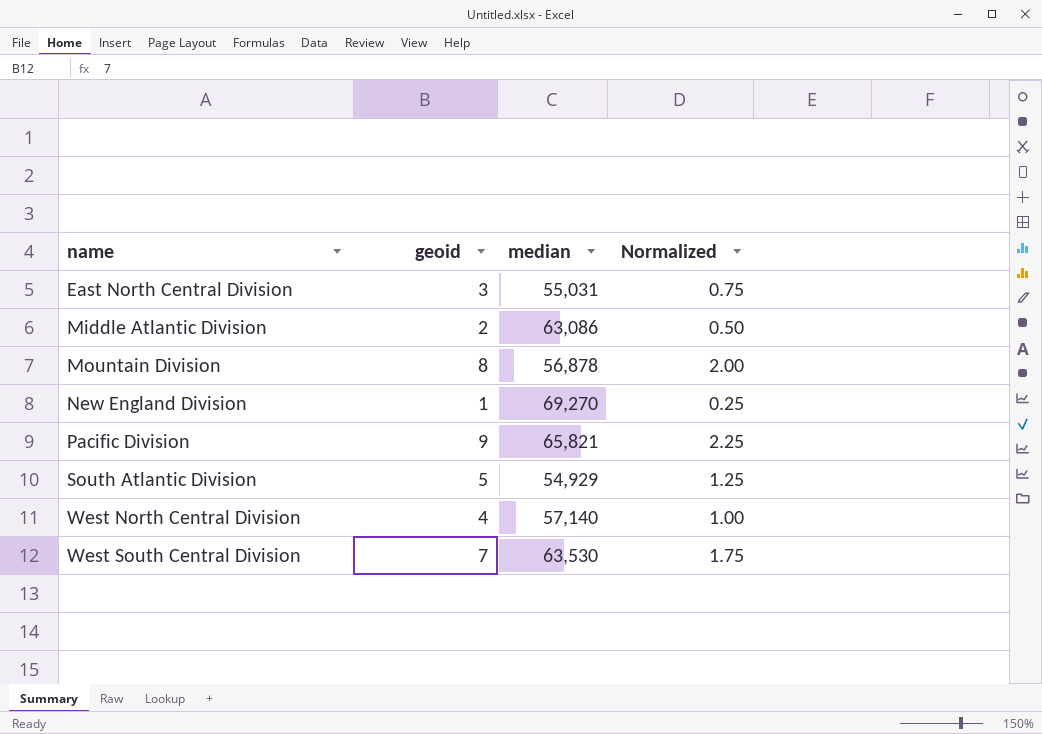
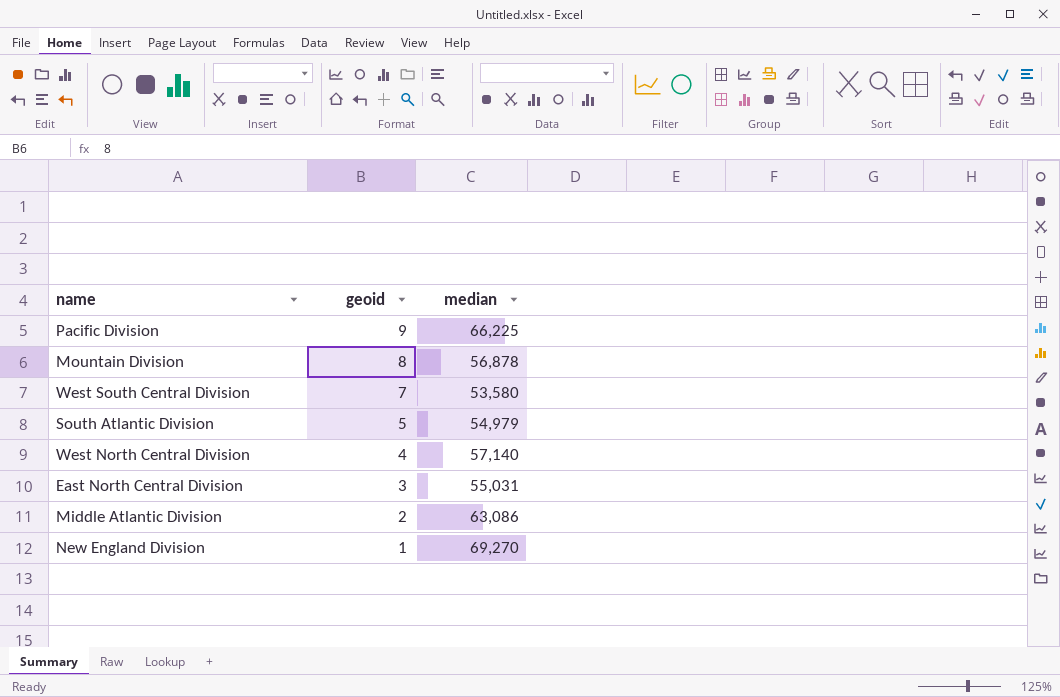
row order: name ascending -> geoid descending
column Normalized | formula: [geoid] * 0.25 -> none
Pacific Division | median: 65,821 -> 66,225
West South Central Division | median: 63,530 -> 53,580
South Atlantic Division | median: 54,929 -> 54,979

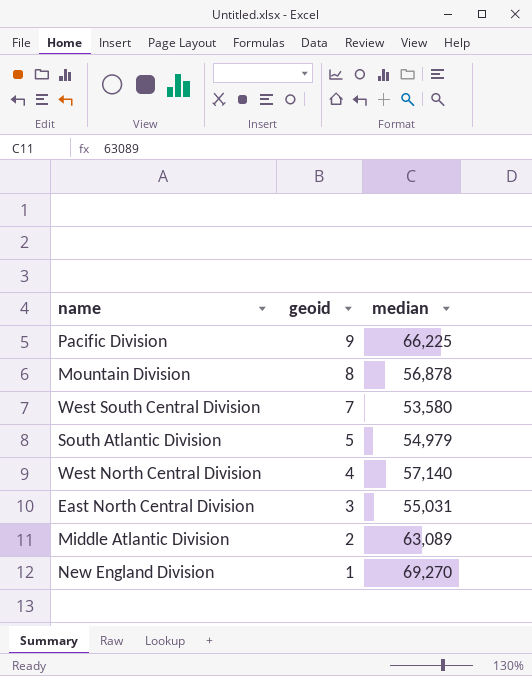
Middle Atlantic Division | median: 63,086 -> 63,089

